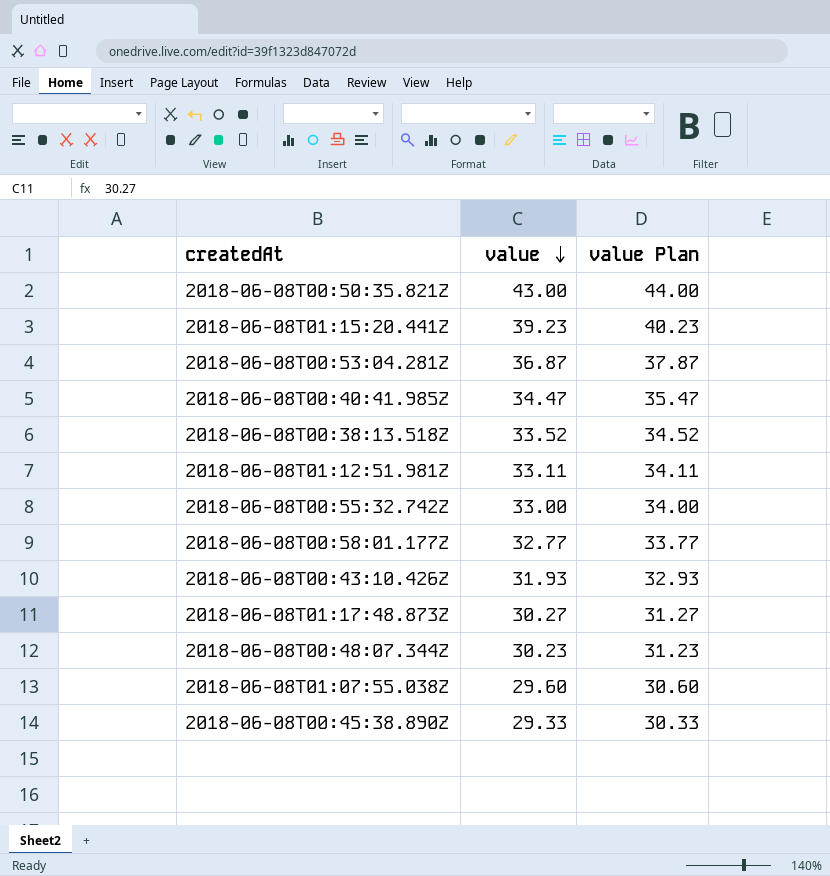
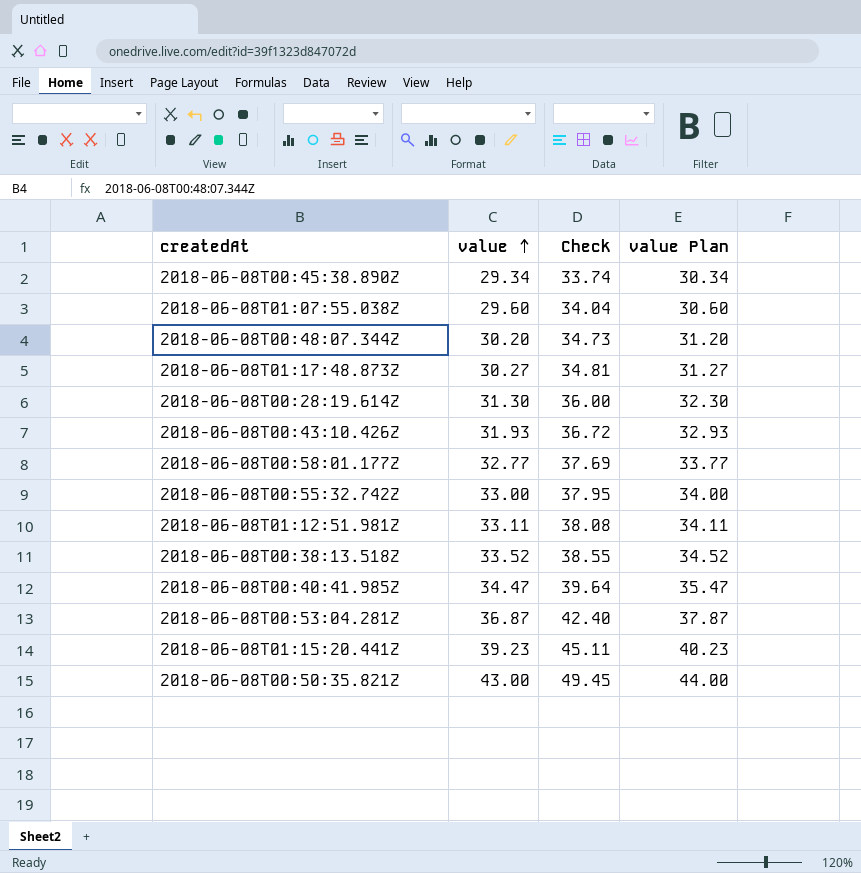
row order: value descending -> value ascending
column Check | formula: none -> [value] * 1.15
2018-06-08T00:45:38.890Z | value: 29.33 -> 29.34
2018-06-08T00:45:38.890Z | value Plan: 30.33 -> 30.34
2018-06-08T00:48:07.344Z | value: 30.23 -> 30.20
2018-06-08T00:48:07.344Z | value Plan: 31.23 -> 31.20
row 2018-06-08T00:28:19.614Z: none -> 31.30 | 36.00 | 32.30

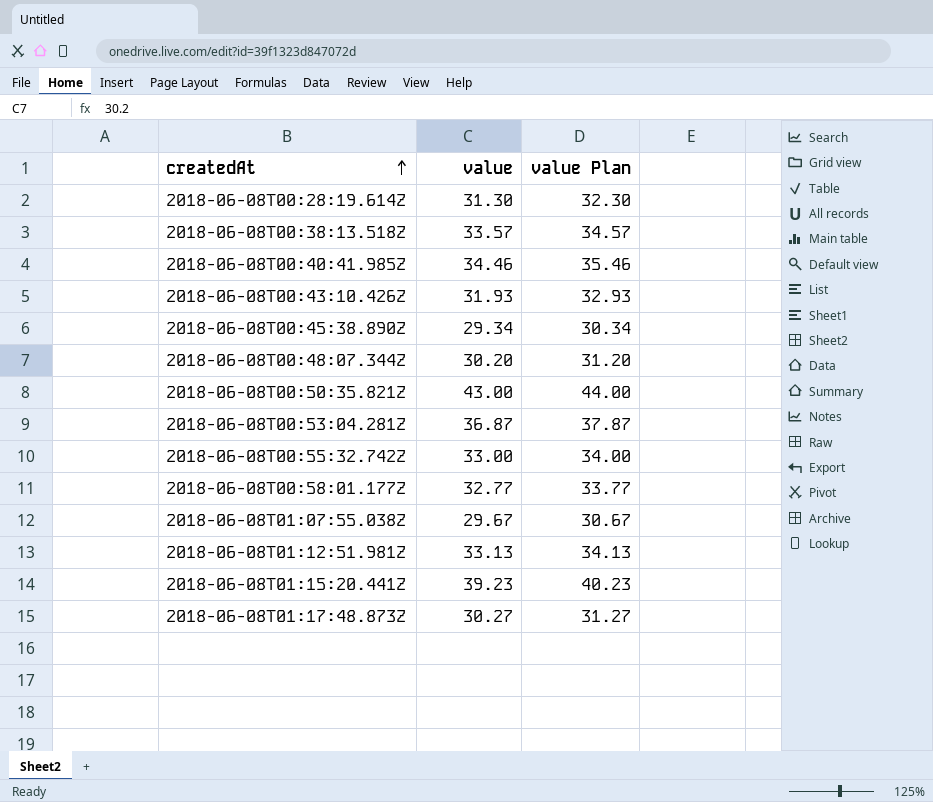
row order: value ascending -> createdAt ascending
column Check | formula: [value] * 1.15 -> none
2018-06-08T00:38:13.518Z | value: 33.52 -> 33.57
2018-06-08T00:38:13.518Z | value Plan: 34.52 -> 34.57
2018-06-08T00:40:41.985Z | value: 34.47 -> 34.46
2018-06-08T00:40:41.985Z | value Plan: 35.47 -> 35.46
2018-06-08T01:07:55.038Z | value: 29.60 -> 29.67
2018-06-08T01:07:55.038Z | value Plan: 30.60 -> 30.67
2018-06-08T01:12:51.981Z | value: 33.11 -> 33.13
2018-06-08T01:12:51.981Z | value Plan: 34.11 -> 34.13

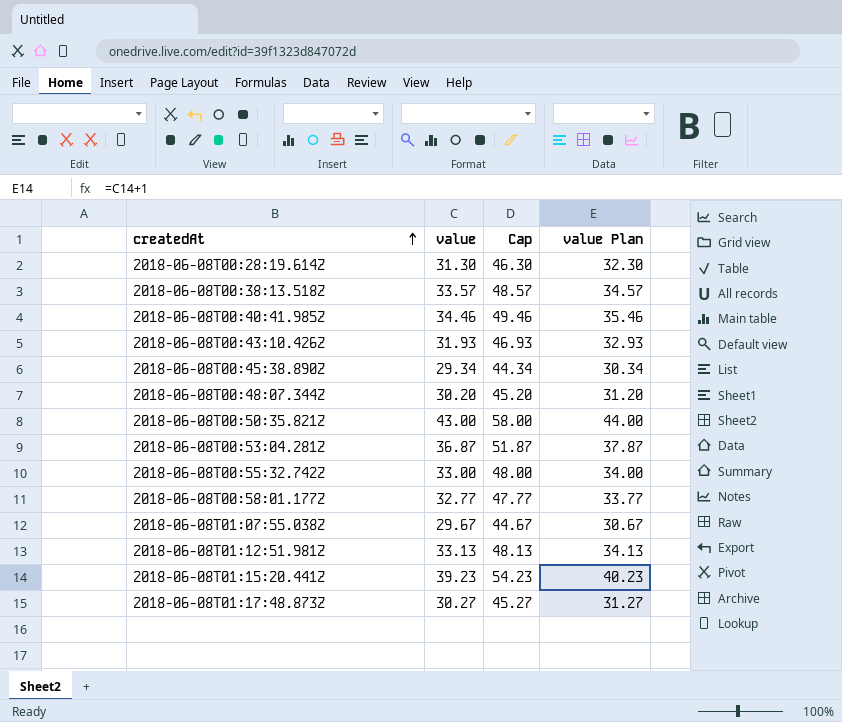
column Cap | formula: none -> [value] + 15

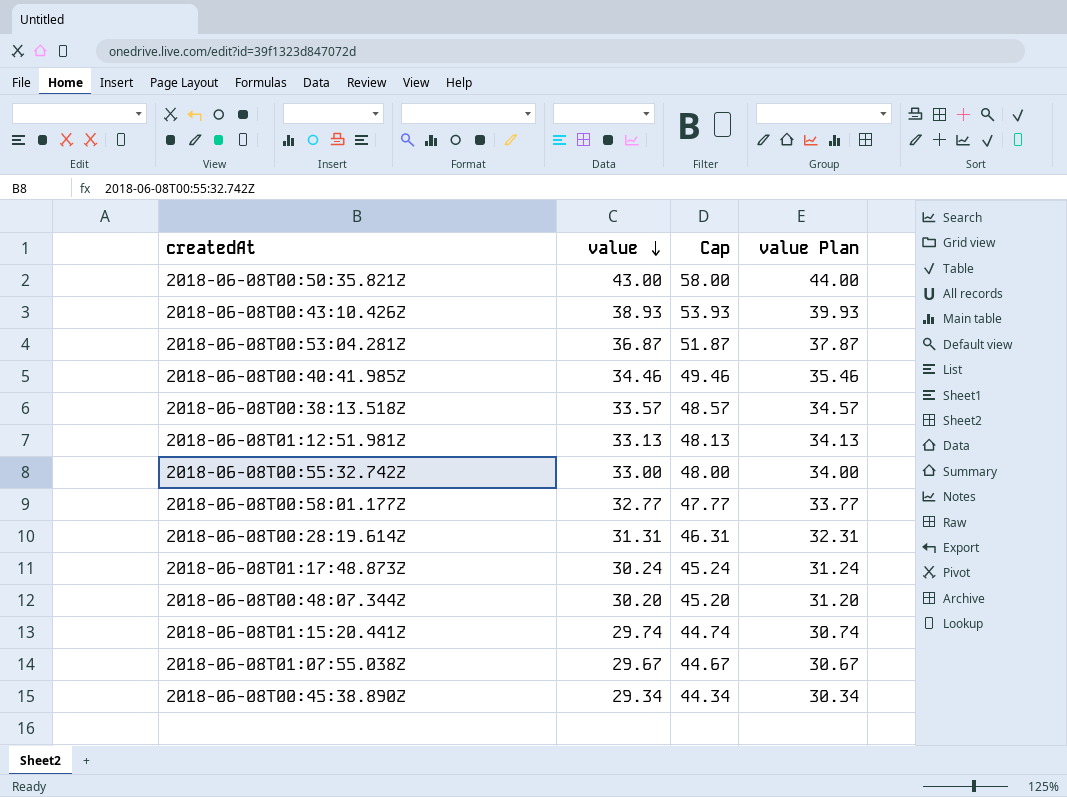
row order: createdAt ascending -> value descending
2018-06-08T00:43:10.426Z | value: 31.93 -> 38.93
2018-06-08T00:43:10.426Z | Cap: 46.93 -> 53.93
2018-06-08T00:43:10.426Z | value Plan: 32.93 -> 39.93
2018-06-08T00:28:19.614Z | value: 31.30 -> 31.31
2018-06-08T00:28:19.614Z | Cap: 46.30 -> 46.31
2018-06-08T00:28:19.614Z | value Plan: 32.30 -> 32.31
2018-06-08T01:17:48.873Z | value: 30.27 -> 30.24
2018-06-08T01:17:48.873Z | Cap: 45.27 -> 45.24
2018-06-08T01:17:48.873Z | value Plan: 31.27 -> 31.24
2018-06-08T01:15:20.441Z | value: 39.23 -> 29.74
2018-06-08T01:15:20.441Z | Cap: 54.23 -> 44.74
2018-06-08T01:15:20.441Z | value Plan: 40.23 -> 30.74

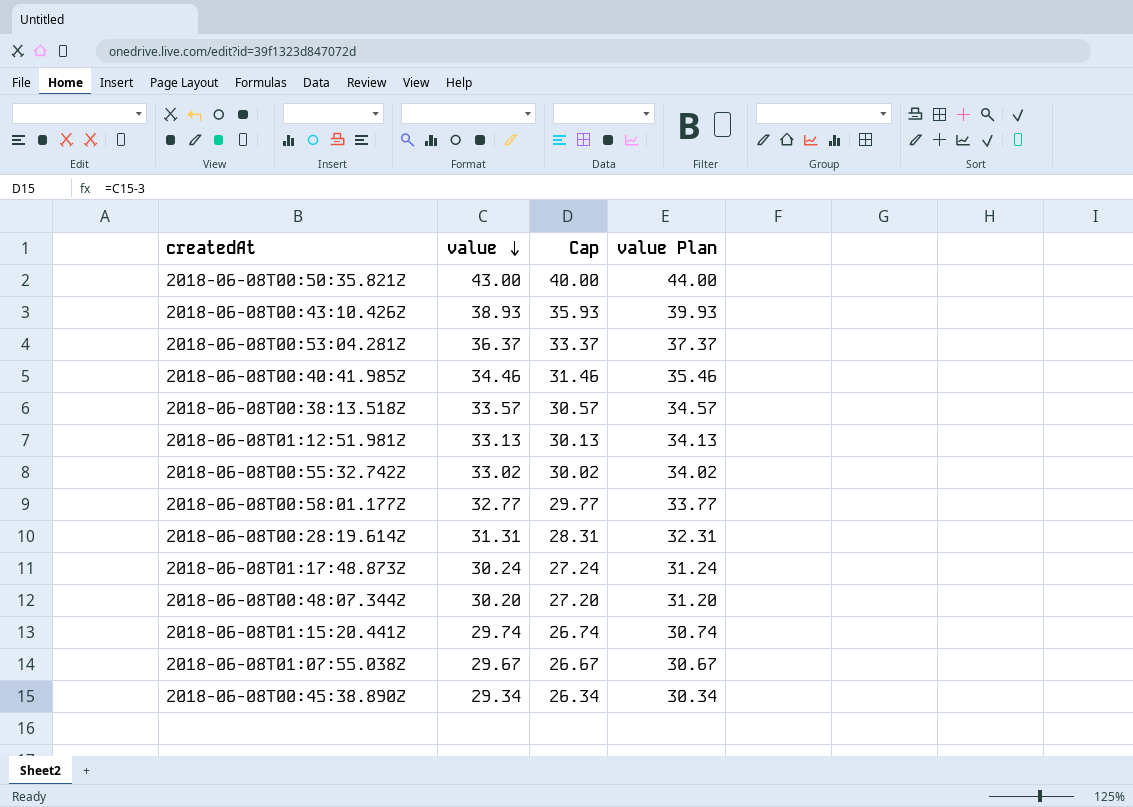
column Cap | formula: [value] + 15 -> [value] - 3
2018-06-08T00:53:04.281Z | value: 36.87 -> 36.37
2018-06-08T00:53:04.281Z | value Plan: 37.87 -> 37.37
2018-06-08T00:55:32.742Z | value: 33.00 -> 33.02
2018-06-08T00:55:32.742Z | value Plan: 34.00 -> 34.02

